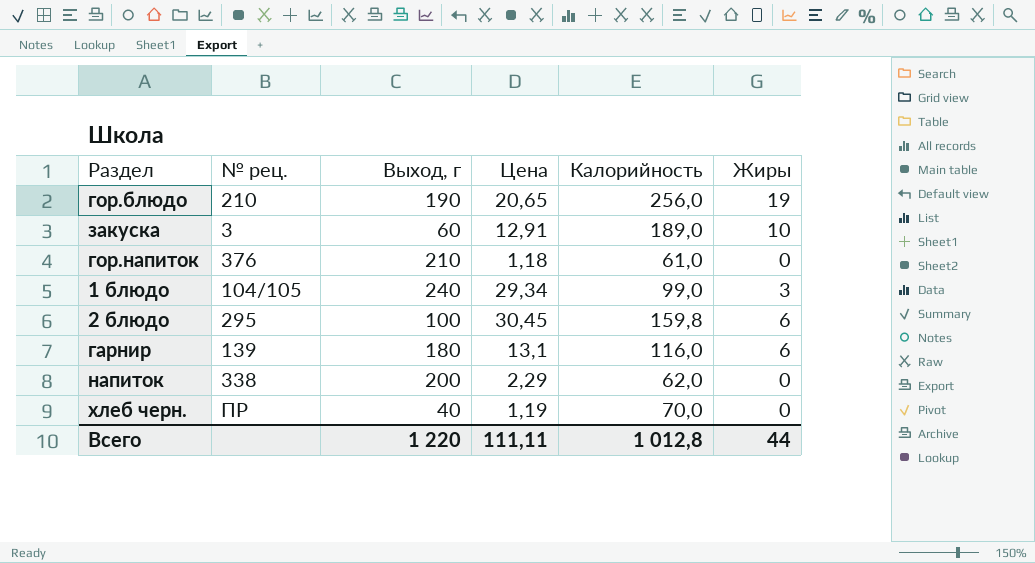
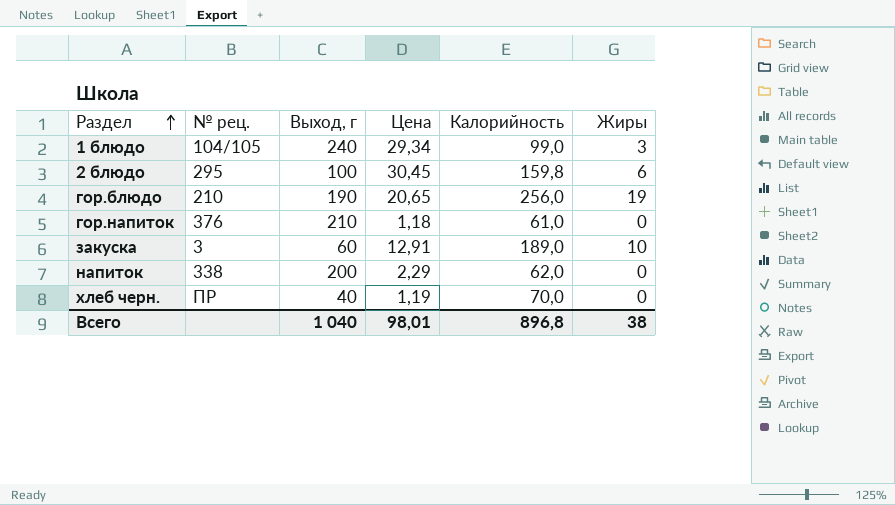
row order: none -> Раздел ascending
row гарнир: 139 | 180 | 13,1 | 116,0 | 6 -> none
Всего | Выход, г: 1 220 -> 1 040
Всего | Цена: 111,11 -> 98,01
Всего | Калорийность: 1 012,8 -> 896,8
Всего | Жиры: 44 -> 38

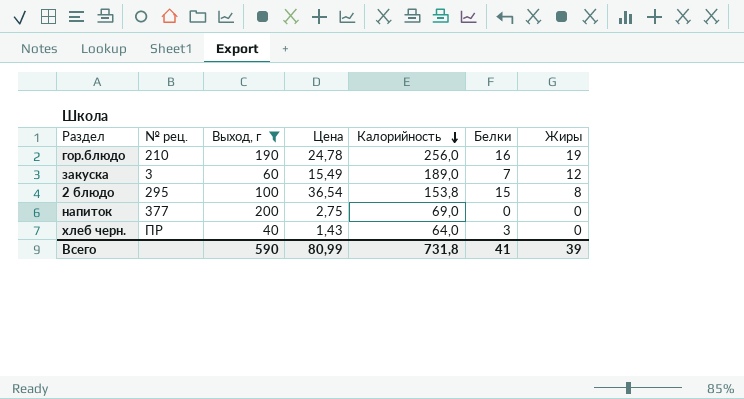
filter: none -> Выход, г <= 200
row order: Раздел ascending -> Калорийность descending
column Белки | position: none -> 6
гор.блюдо | Цена: 20,65 -> 24,78
закуска | Цена: 12,91 -> 15,49
закуска | Жиры: 10 -> 12
2 блюдо | Цена: 30,45 -> 36,54
2 блюдо | Калорийность: 159,8 -> 153,8
2 блюдо | Жиры: 6 -> 8
напиток | № рец.: 338 -> 377
напиток | Цена: 2,29 -> 2,75
напиток | Калорийность: 62,0 -> 69,0
хлеб черн. | Цена: 1,19 -> 1,43
хлеб черн. | Калорийность: 70,0 -> 64,0
Всего | Выход, г: 1 040 -> 590
Всего | Цена: 98,01 -> 80,99
Всего | Калорийность: 896,8 -> 731,8
Всего | Жиры: 38 -> 39

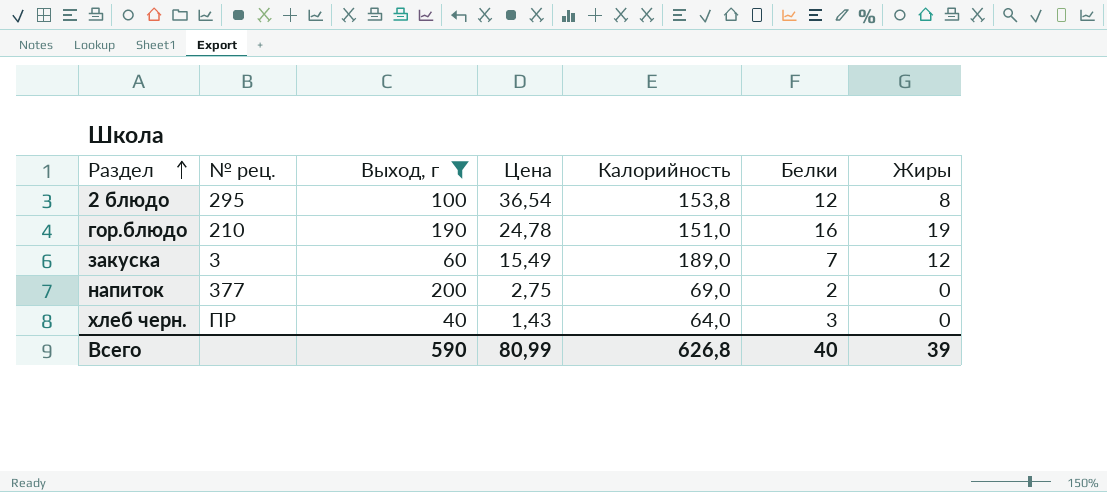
row order: Калорийность descending -> Раздел ascending
2 блюдо | Белки: 15 -> 12
гор.блюдо | Калорийность: 256,0 -> 151,0
напиток | Белки: 0 -> 2
Всего | Калорийность: 731,8 -> 626,8
Всего | Белки: 41 -> 40

